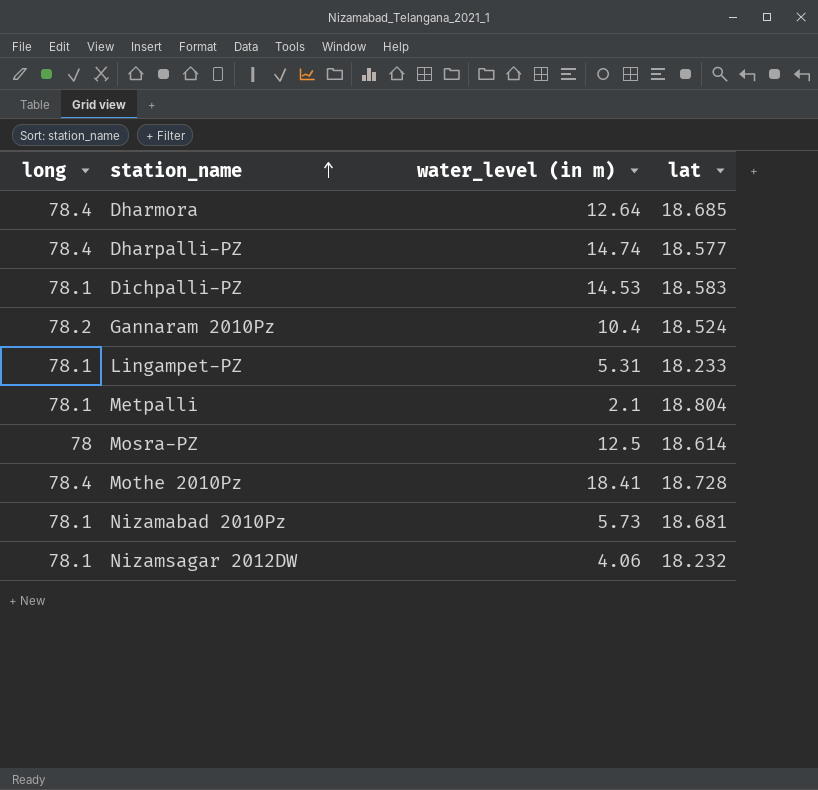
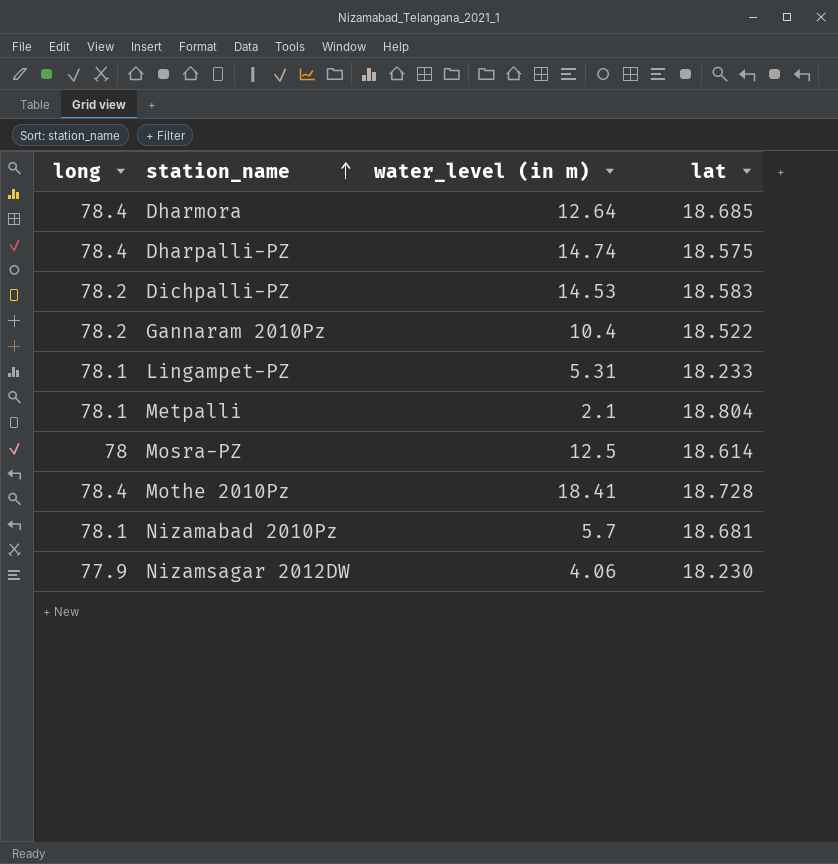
Dharpalli-PZ | lat: 18.577 -> 18.575
Dichpalli-PZ | long: 78.1 -> 78.2
Gannaram 2010Pz | lat: 18.524 -> 18.522
Nizamabad 2010Pz | water_level (in m): 5.73 -> 5.7
Nizamsagar 2012DW | long: 78.1 -> 77.9
Nizamsagar 2012DW | lat: 18.232 -> 18.230

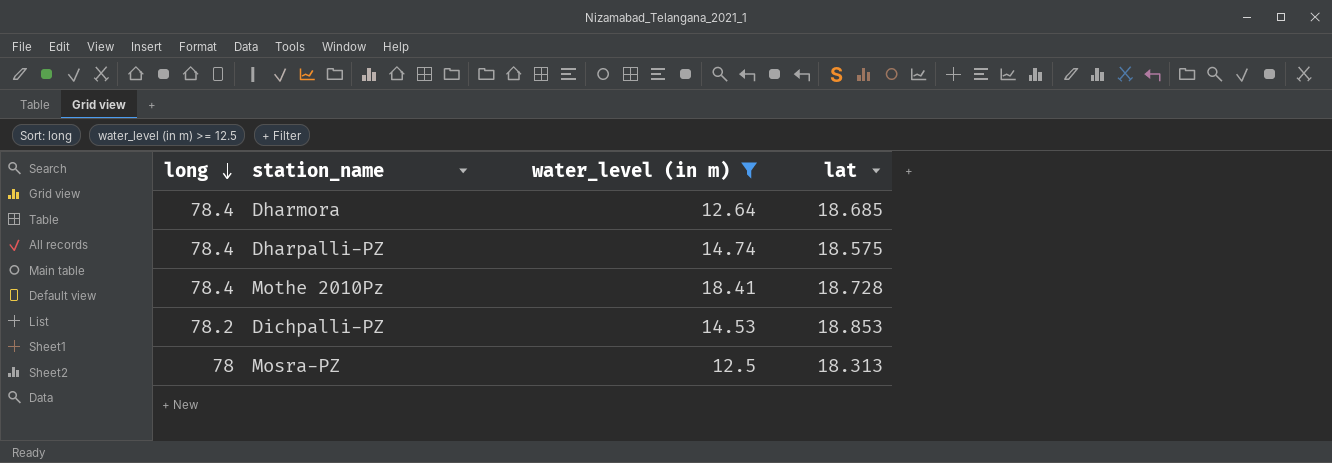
filter: none -> water_level (in m) >= 12.5
row order: station_name ascending -> long descending
Dichpalli-PZ | lat: 18.583 -> 18.853
Mosra-PZ | lat: 18.614 -> 18.313

